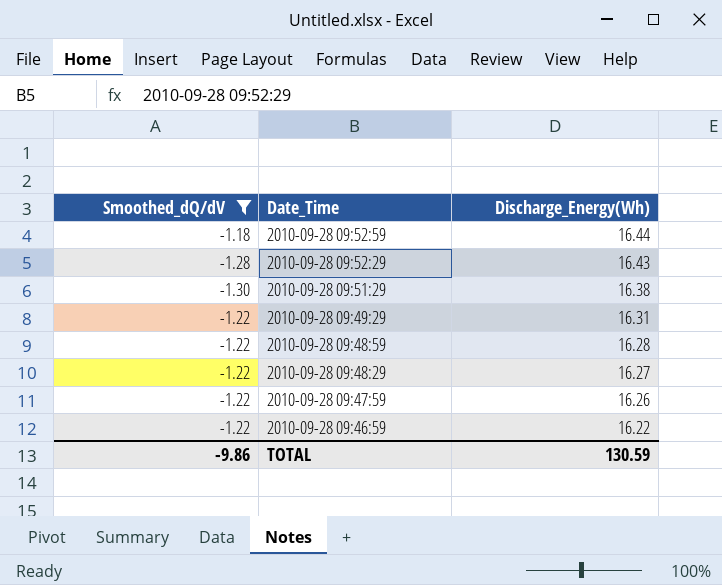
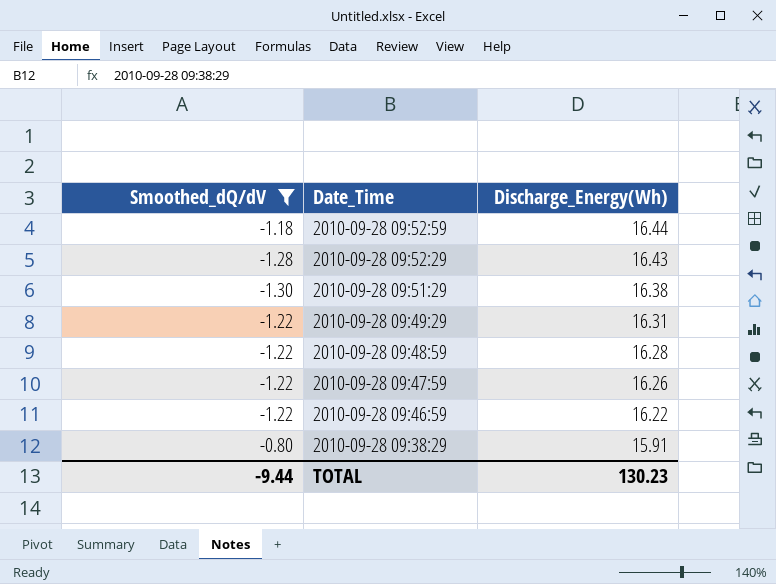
row 2010-09-28 09:48:29: -1.22 | 16.27 -> none
row 2010-09-28 09:38:29: none -> -0.80 | 15.91
TOTAL | Smoothed_dQ/dV: -9.86 -> -9.44
TOTAL | Discharge_Energy(Wh): 130.59 -> 130.23

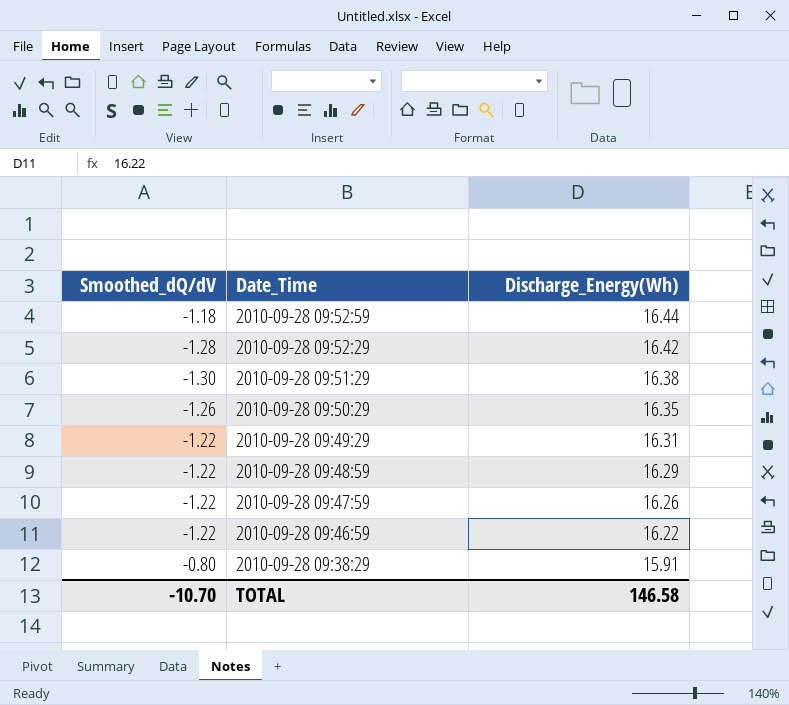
filter: Smoothed_dQ/dV != -1.26 -> none
2010-09-28 09:52:29 | Discharge_Energy(Wh): 16.43 -> 16.42
2010-09-28 09:48:59 | Discharge_Energy(Wh): 16.28 -> 16.29
TOTAL | Smoothed_dQ/dV: -9.44 -> -10.70
TOTAL | Discharge_Energy(Wh): 130.23 -> 146.58

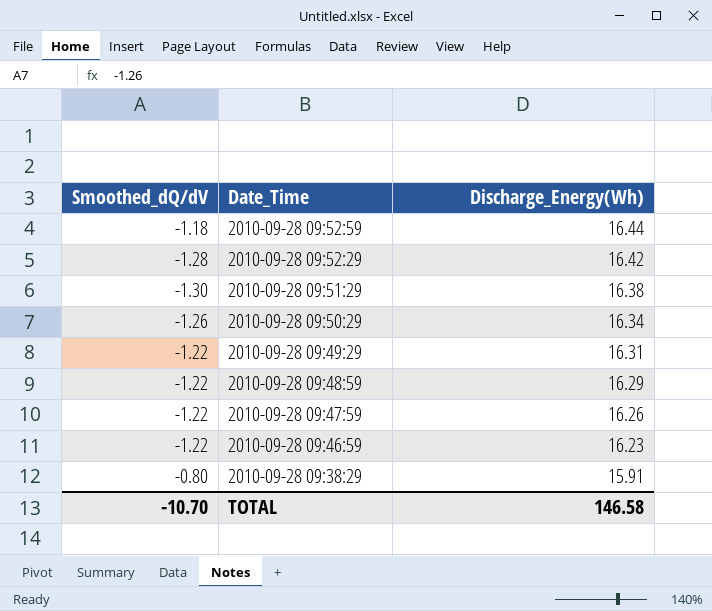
2010-09-28 09:50:29 | Discharge_Energy(Wh): 16.35 -> 16.34
2010-09-28 09:46:59 | Discharge_Energy(Wh): 16.22 -> 16.23

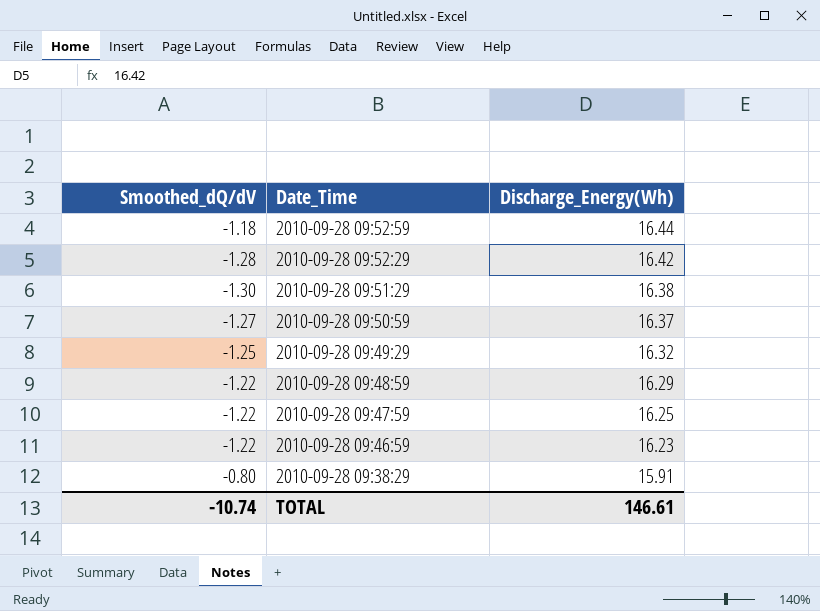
row 2010-09-28 09:50:29: -1.26 | 16.34 -> none
row 2010-09-28 09:50:59: none -> -1.27 | 16.37
2010-09-28 09:49:29 | Smoothed_dQ/dV: -1.22 -> -1.25
2010-09-28 09:49:29 | Discharge_Energy(Wh): 16.31 -> 16.32
2010-09-28 09:47:59 | Discharge_Energy(Wh): 16.26 -> 16.25
TOTAL | Smoothed_dQ/dV: -10.70 -> -10.74
TOTAL | Discharge_Energy(Wh): 146.58 -> 146.61

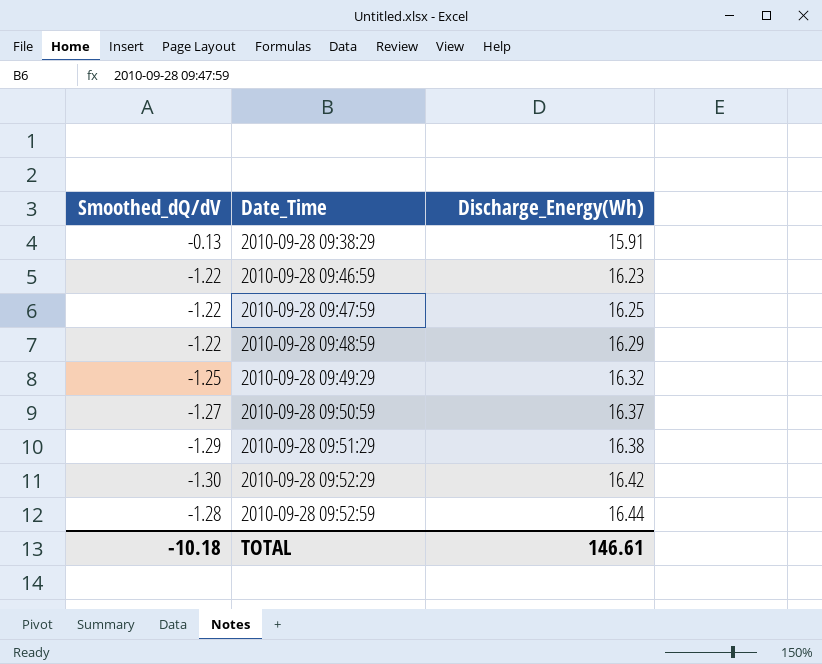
row order: Date_Time descending -> Date_Time ascending
2010-09-28 09:38:29 | Smoothed_dQ/dV: -0.80 -> -0.13
2010-09-28 09:51:29 | Smoothed_dQ/dV: -1.30 -> -1.29
2010-09-28 09:52:29 | Smoothed_dQ/dV: -1.28 -> -1.30
2010-09-28 09:52:59 | Smoothed_dQ/dV: -1.18 -> -1.28
TOTAL | Smoothed_dQ/dV: -10.74 -> -10.18

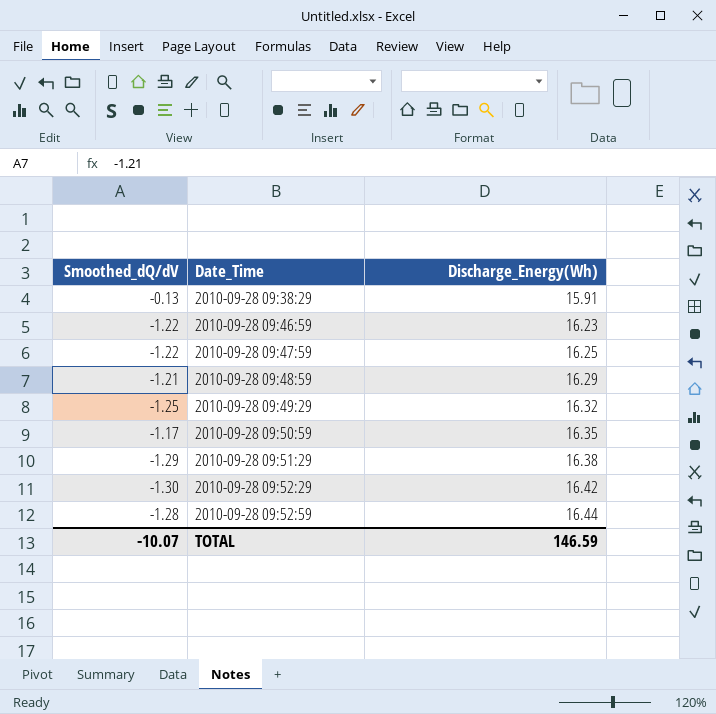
2010-09-28 09:48:59 | Smoothed_dQ/dV: -1.22 -> -1.21
2010-09-28 09:50:59 | Smoothed_dQ/dV: -1.27 -> -1.17
2010-09-28 09:50:59 | Discharge_Energy(Wh): 16.37 -> 16.35
TOTAL | Smoothed_dQ/dV: -10.18 -> -10.07
TOTAL | Discharge_Energy(Wh): 146.61 -> 146.59

